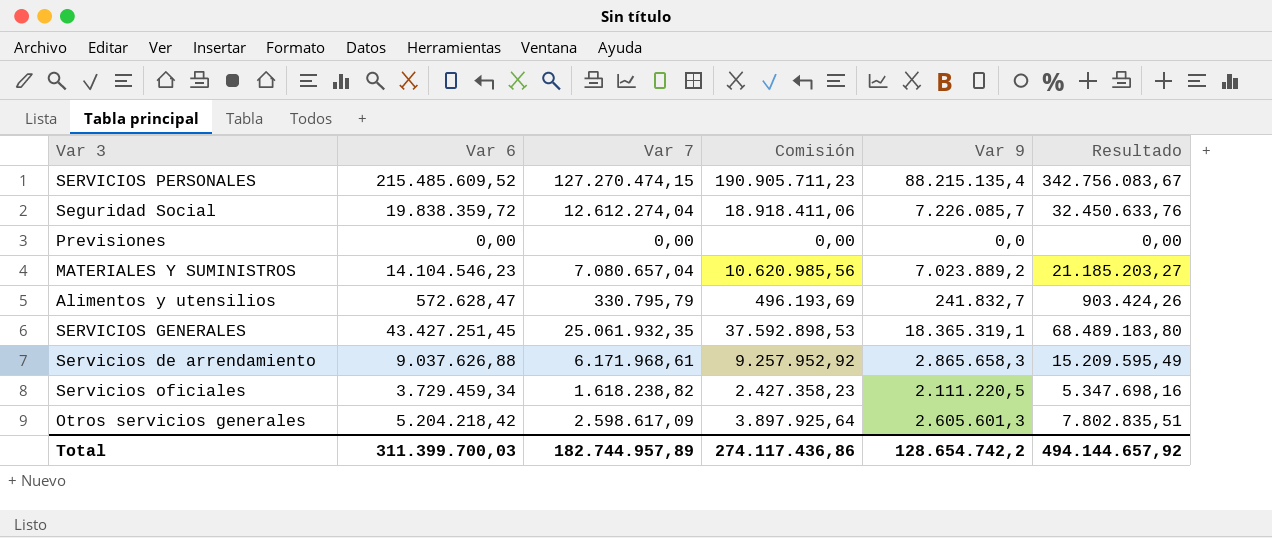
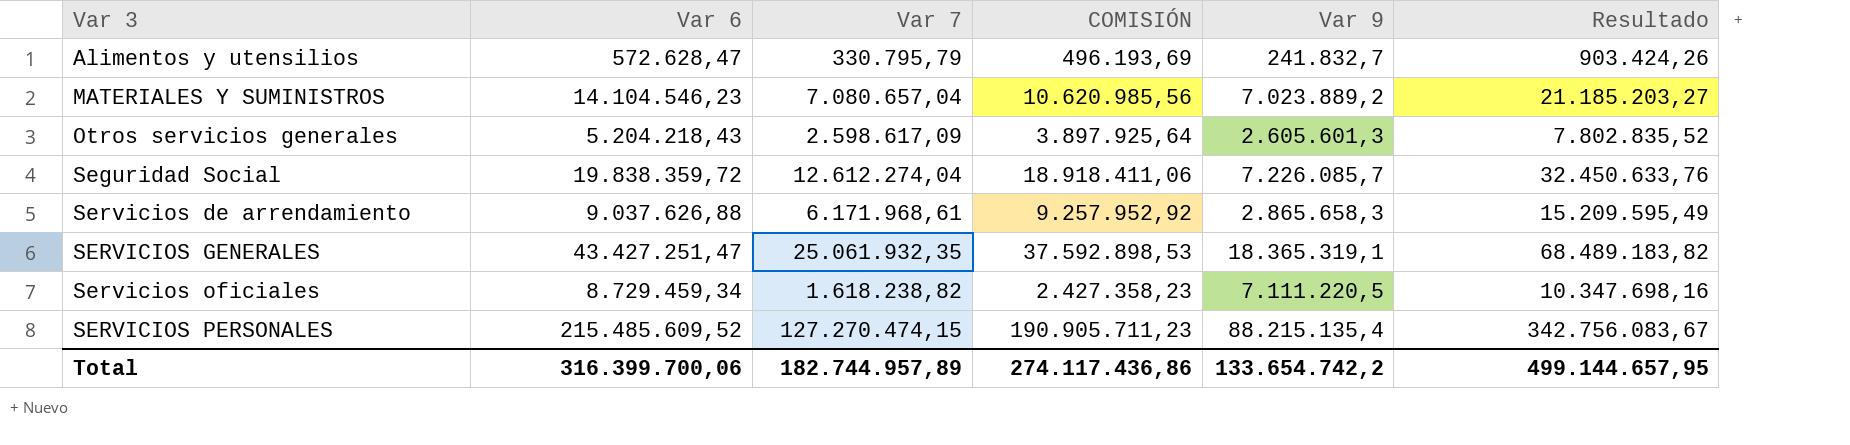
row order: none -> Var 3 ascending
column name: Comisión -> COMISIÓN
row Previsiones: 0,00 | 0,00 | 0,00 | 0,0 | 0,00 -> none
Otros servicios generales | Var 6: 5.204.218,42 -> 5.204.218,43
Otros servicios generales | Resultado: 7.802.835,51 -> 7.802.835,52
SERVICIOS GENERALES | Var 6: 43.427.251,45 -> 43.427.251,47
SERVICIOS GENERALES | Resultado: 68.489.183,80 -> 68.489.183,82
Servicios oficiales | Var 6: 3.729.459,34 -> 8.729.459,34
Servicios oficiales | Var 9: 2.111.220,5 -> 7.111.220,5
Servicios oficiales | Resultado: 5.347.698,16 -> 10.347.698,16
Total | Var 6: 311.399.700,03 -> 316.399.700,06
Total | Var 9: 128.654.742,2 -> 133.654.742,2
Total | Resultado: 494.144.657,92 -> 499.144.657,95

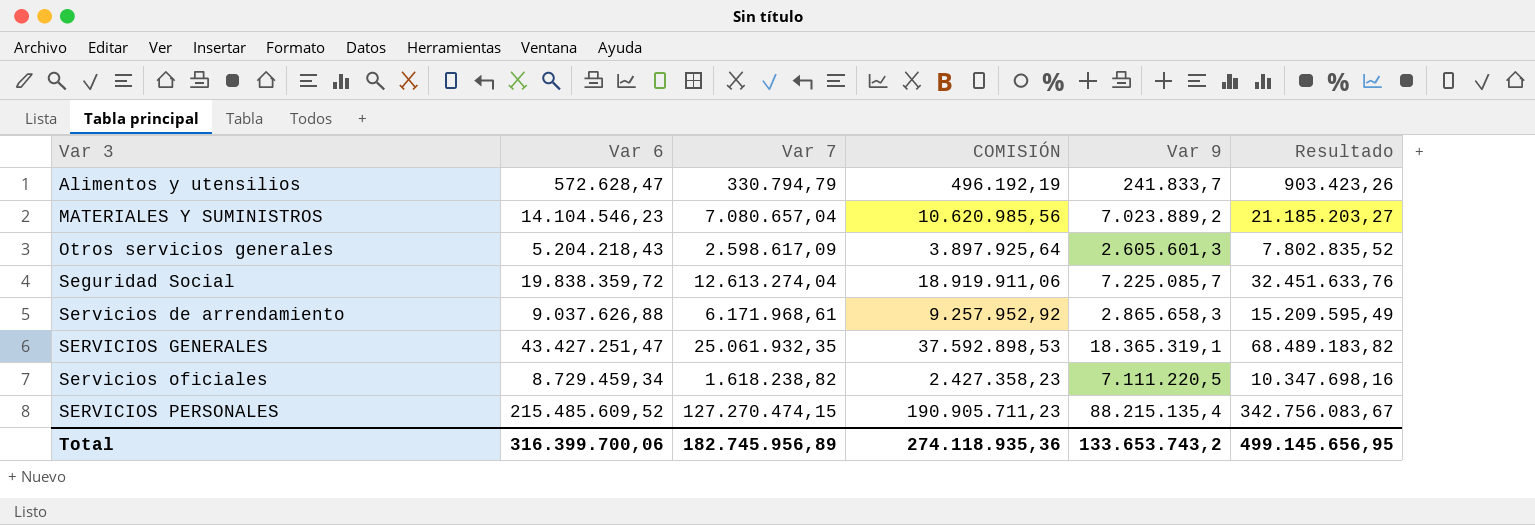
Alimentos y utensilios | Var 7: 330.795,79 -> 330.794,79
Alimentos y utensilios | COMISIÓN: 496.193,69 -> 496.192,19
Alimentos y utensilios | Var 9: 241.832,7 -> 241.833,7
Alimentos y utensilios | Resultado: 903.424,26 -> 903.423,26
Seguridad Social | Var 7: 12.612.274,04 -> 12.613.274,04
Seguridad Social | COMISIÓN: 18.918.411,06 -> 18.919.911,06
Seguridad Social | Var 9: 7.226.085,7 -> 7.225.085,7
Seguridad Social | Resultado: 32.450.633,76 -> 32.451.633,76
Total | Var 7: 182.744.957,89 -> 182.745.956,89
Total | COMISIÓN: 274.117.436,86 -> 274.118.935,36
Total | Var 9: 133.654.742,2 -> 133.653.743,2
Total | Resultado: 499.144.657,95 -> 499.145.656,95

